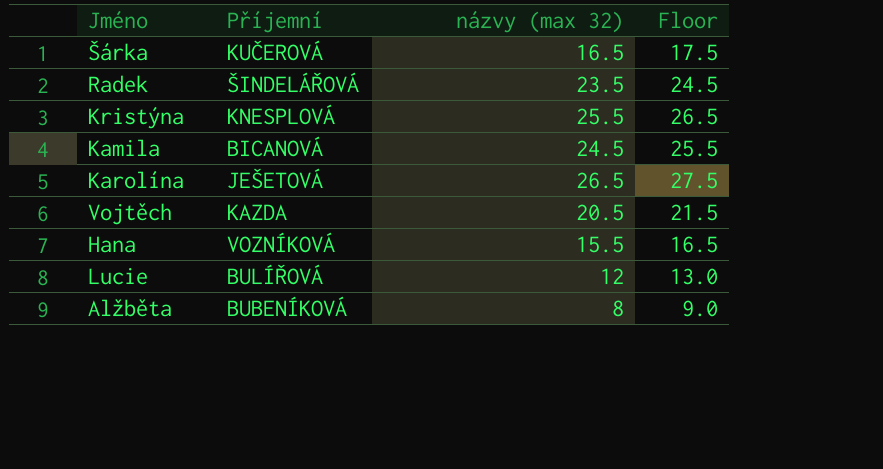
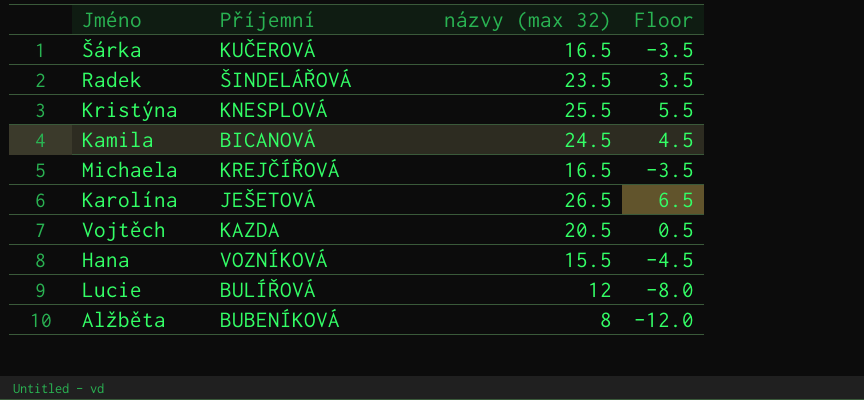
column Floor | formula: [názvy (max 32)] + 1 -> [názvy (max 32)] - 20
row Michaela: none -> KREJČÍŘOVÁ | 16.5 | -3.5

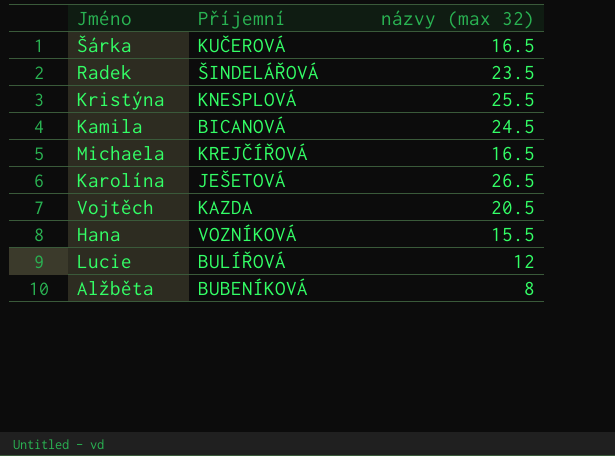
column Floor | formula: [názvy (max 32)] - 20 -> none

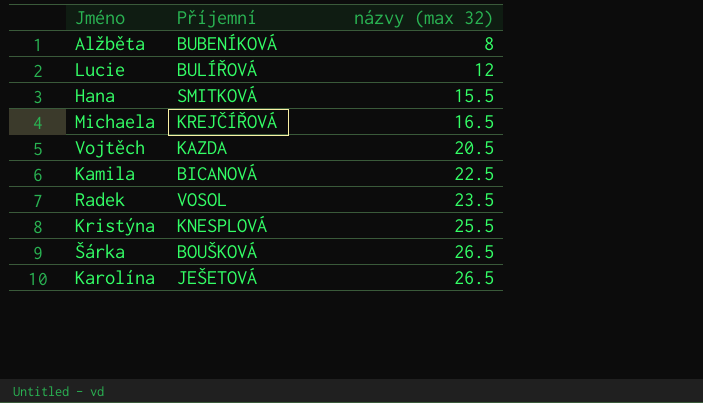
row order: none -> názvy (max 32) ascending
Hana | Příjemní: VOZNÍKOVÁ -> SMITKOVÁ
Kamila | názvy (max 32): 24.5 -> 22.5
Radek | Příjemní: ŠINDELÁŘOVÁ -> VOSOL
Šárka | Příjemní: KUČEROVÁ -> BOUŠKOVÁ
Šárka | názvy (max 32): 16.5 -> 26.5

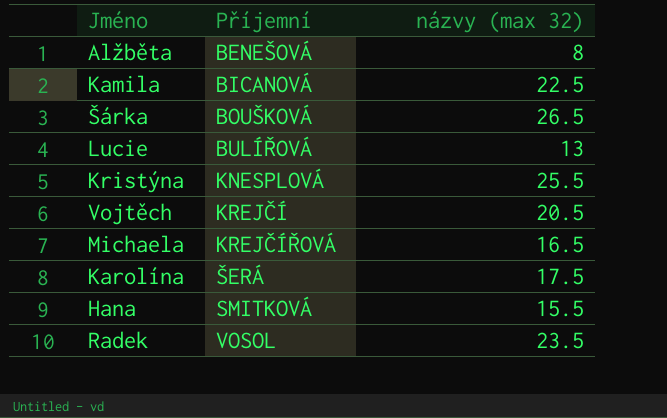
row order: názvy (max 32) ascending -> Příjemní ascending
Alžběta | Příjemní: BUBENÍKOVÁ -> BENEŠOVÁ
Lucie | názvy (max 32): 12 -> 13
Vojtěch | Příjemní: KAZDA -> KREJČÍ
Karolína | Příjemní: JEŠETOVÁ -> ŠERÁ
Karolína | názvy (max 32): 26.5 -> 17.5

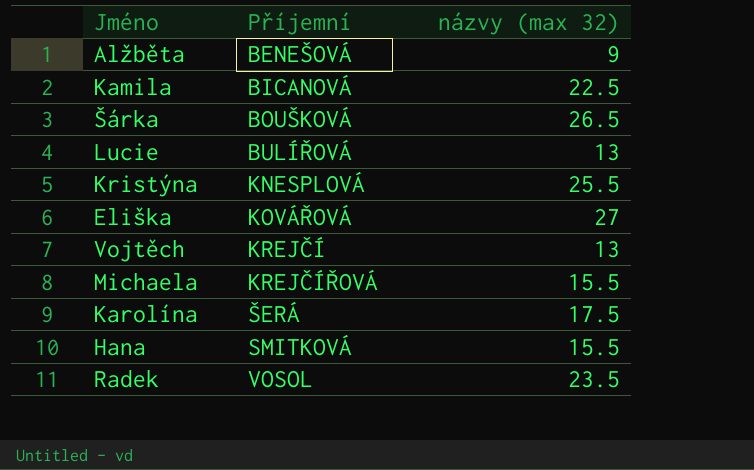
Alžběta | názvy (max 32): 8 -> 9
row Eliška: none -> KOVÁŘOVÁ | 27
Vojtěch | názvy (max 32): 20.5 -> 13
Michaela | názvy (max 32): 16.5 -> 15.5

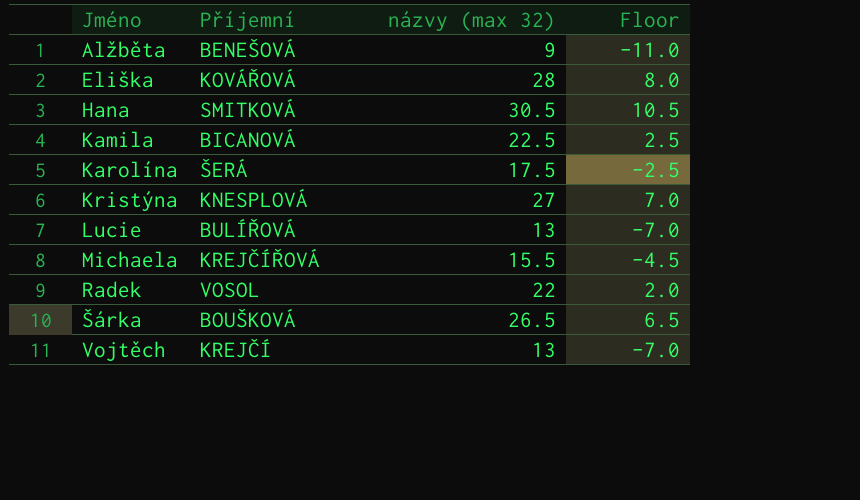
row order: Příjemní ascending -> Jméno ascending
column Floor | formula: none -> [názvy (max 32)] - 20
Eliška | názvy (max 32): 27 -> 28
Hana | názvy (max 32): 15.5 -> 30.5
Kristýna | názvy (max 32): 25.5 -> 27
Radek | názvy (max 32): 23.5 -> 22

